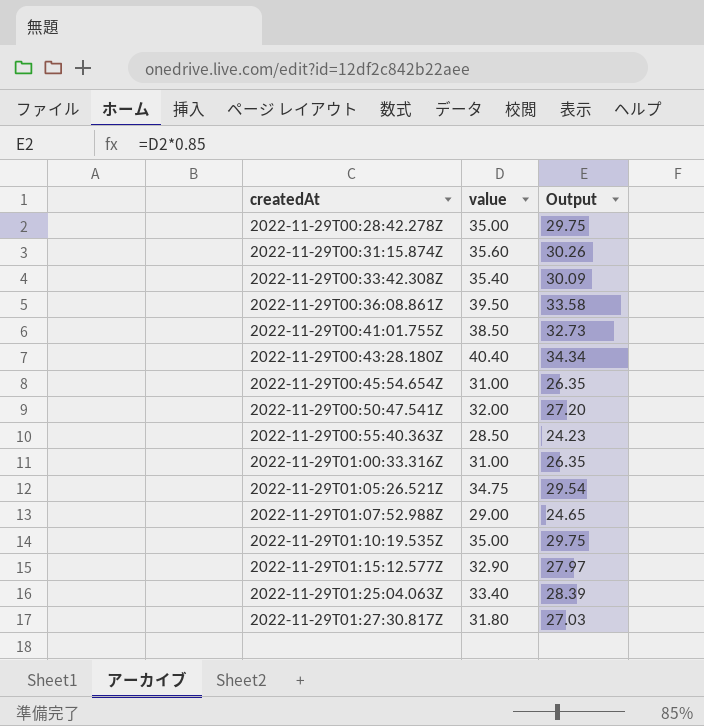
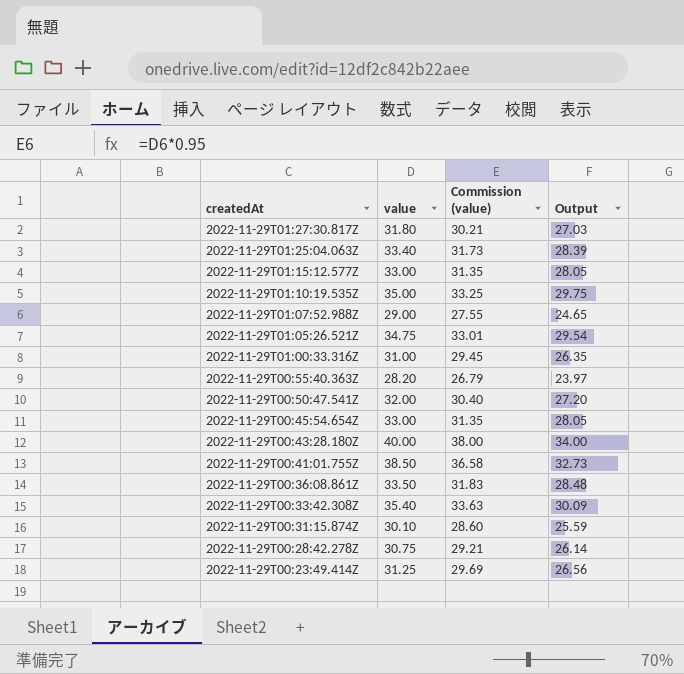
row order: createdAt ascending -> createdAt descending
column Commission (value) | formula: none -> [value] * 0.95
2022-11-29T01:15:12.577Z | value: 32.90 -> 33.00
2022-11-29T01:15:12.577Z | Output: 27.97 -> 28.05
2022-11-29T00:55:40.363Z | value: 28.50 -> 28.20
2022-11-29T00:55:40.363Z | Output: 24.23 -> 23.97
2022-11-29T00:45:54.654Z | value: 31.00 -> 33.00
2022-11-29T00:45:54.654Z | Output: 26.35 -> 28.05
2022-11-29T00:43:28.180Z | value: 40.40 -> 40.00
2022-11-29T00:43:28.180Z | Output: 34.34 -> 34.00
2022-11-29T00:36:08.861Z | value: 39.50 -> 33.50
2022-11-29T00:36:08.861Z | Output: 33.58 -> 28.48
2022-11-29T00:31:15.874Z | value: 35.60 -> 30.10
2022-11-29T00:31:15.874Z | Output: 30.26 -> 25.59
2022-11-29T00:28:42.278Z | value: 35.00 -> 30.75
2022-11-29T00:28:42.278Z | Output: 29.75 -> 26.14
row 2022-11-29T00:23:49.414Z: none -> 31.25 | 29.69 | 26.56

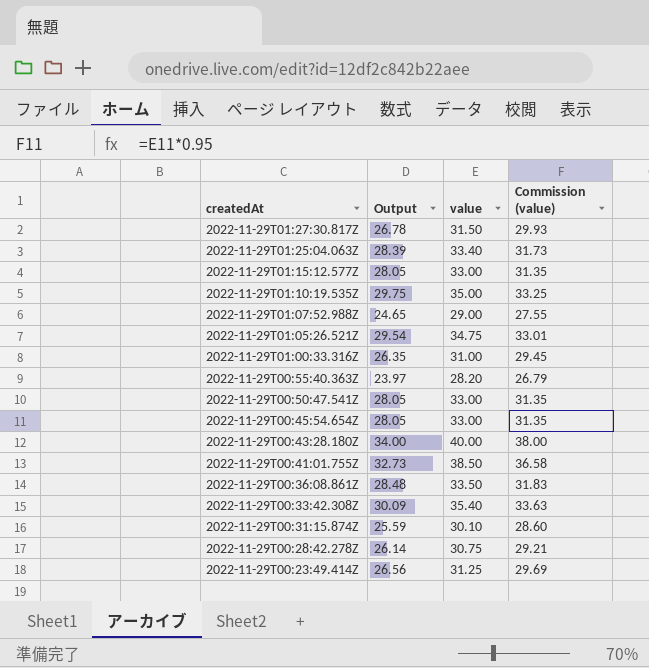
column Output | position: 4 -> 2
2022-11-29T01:27:30.817Z | Output: 27.03 -> 26.78
2022-11-29T01:27:30.817Z | value: 31.80 -> 31.50
2022-11-29T01:27:30.817Z | Commission (value): 30.21 -> 29.93
2022-11-29T00:50:47.541Z | Output: 27.20 -> 28.05
2022-11-29T00:50:47.541Z | value: 32.00 -> 33.00
2022-11-29T00:50:47.541Z | Commission (value): 30.40 -> 31.35

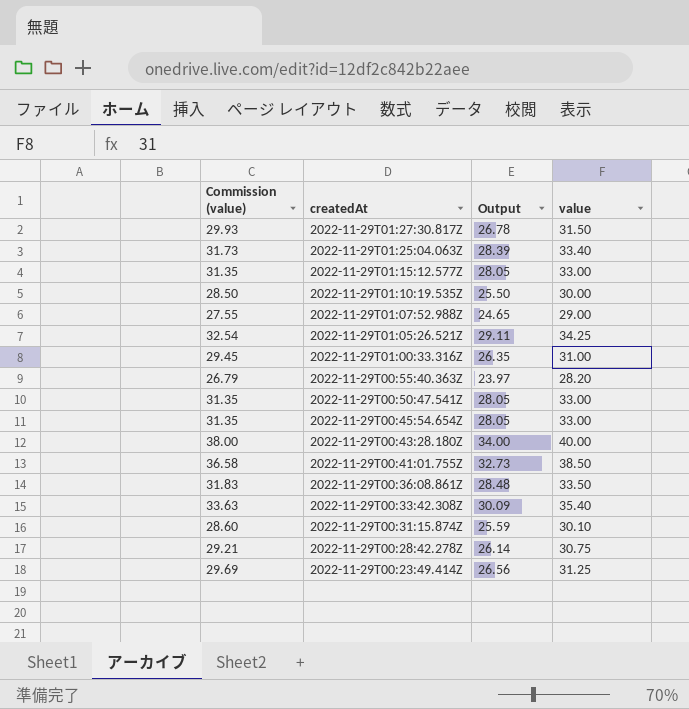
column Commission (value) | position: 4 -> 1
2022-11-29T01:10:19.535Z | Commission (value): 33.25 -> 28.50
2022-11-29T01:10:19.535Z | Output: 29.75 -> 25.50
2022-11-29T01:10:19.535Z | value: 35.00 -> 30.00
2022-11-29T01:05:26.521Z | Commission (value): 33.01 -> 32.54
2022-11-29T01:05:26.521Z | Output: 29.54 -> 29.11
2022-11-29T01:05:26.521Z | value: 34.75 -> 34.25

